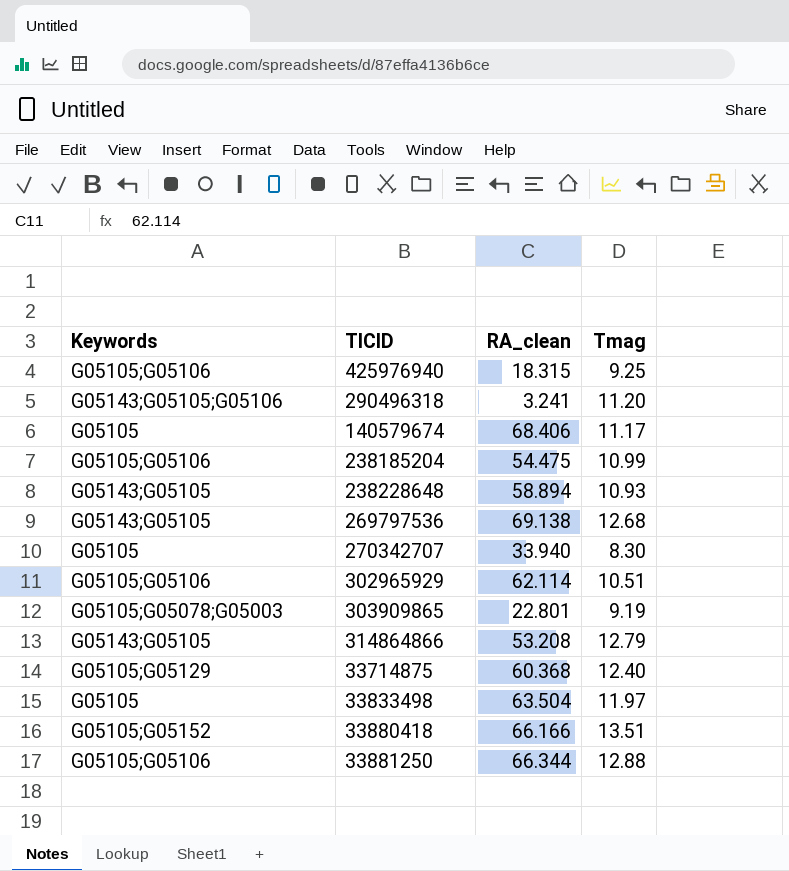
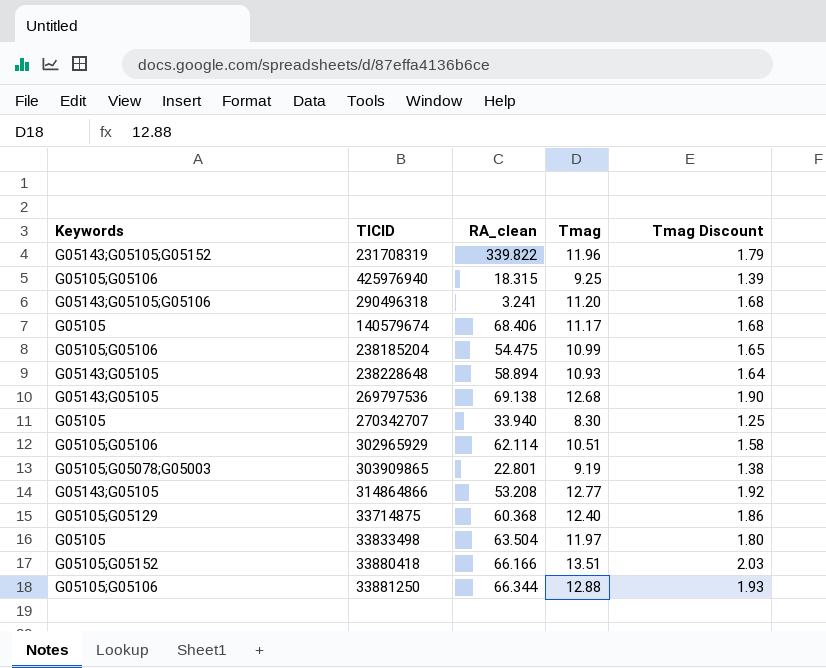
column Tmag Discount | formula: none -> [Tmag] * 0.15
row 231708319: none -> G05143;G05105;G05152 | 339.822 | 11.96 | 1.79
314864866 | Tmag: 12.79 -> 12.77

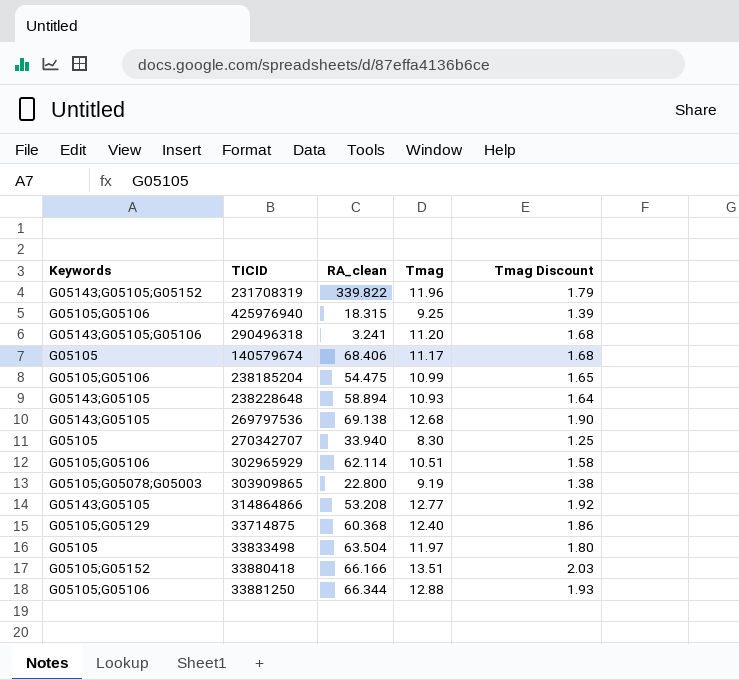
303909865 | RA_clean: 22.801 -> 22.800

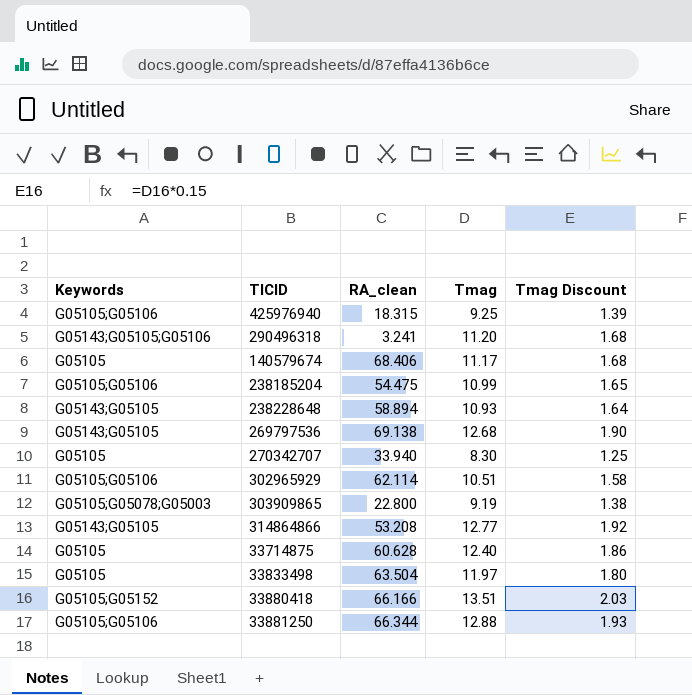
row 231708319: G05143;G05105;G05152 | 339.822 | 11.96 | 1.79 -> none
33714875 | Keywords: G05105;G05129 -> G05105
33714875 | RA_clean: 60.368 -> 60.628

